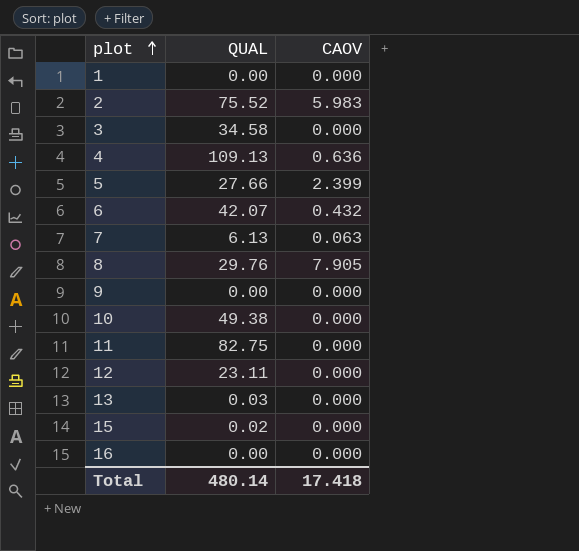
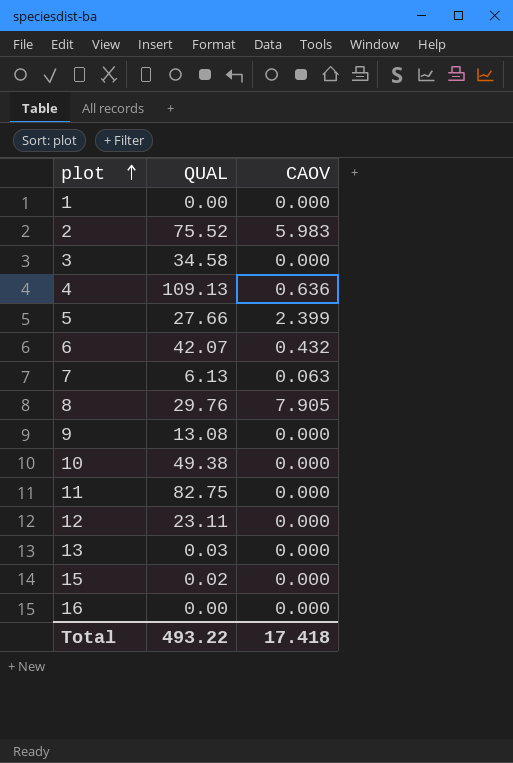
9 | QUAL: 0.00 -> 13.08
Total | QUAL: 480.14 -> 493.22

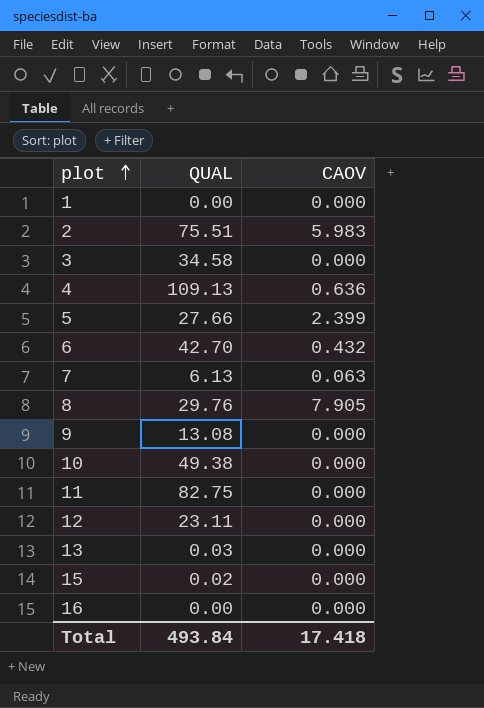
2 | QUAL: 75.52 -> 75.51
6 | QUAL: 42.07 -> 42.70
Total | QUAL: 493.22 -> 493.84

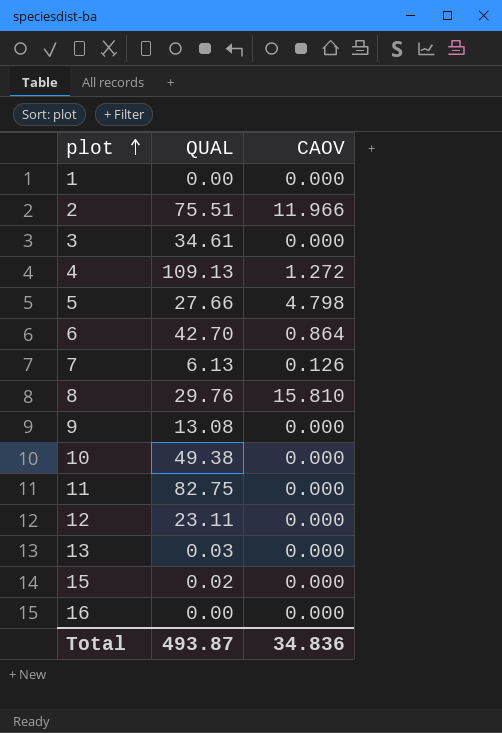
2 | CAOV: 5.983 -> 11.966
3 | QUAL: 34.58 -> 34.61
4 | CAOV: 0.636 -> 1.272
5 | CAOV: 2.399 -> 4.798
6 | CAOV: 0.432 -> 0.864
7 | CAOV: 0.063 -> 0.126
8 | CAOV: 7.905 -> 15.810
Total | QUAL: 493.84 -> 493.87
Total | CAOV: 17.418 -> 34.836

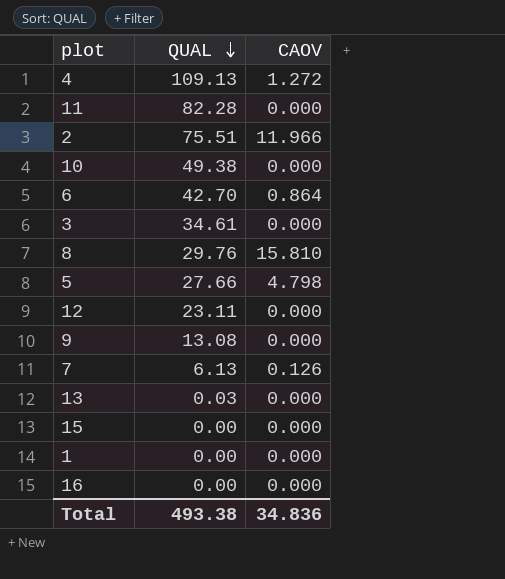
row order: plot ascending -> QUAL descending
11 | QUAL: 82.75 -> 82.28
15 | QUAL: 0.02 -> 0.00
Total | QUAL: 493.87 -> 493.38

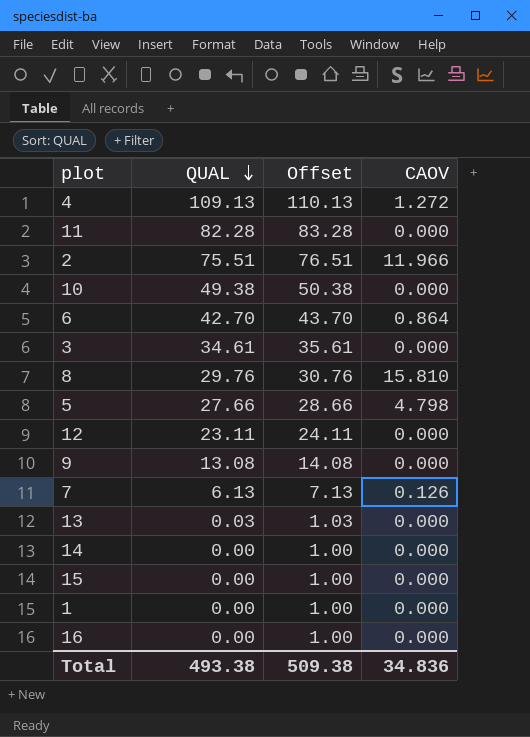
column Offset | formula: none -> [QUAL] + 1
row 14: none -> 0.00 | 1.00 | 0.000

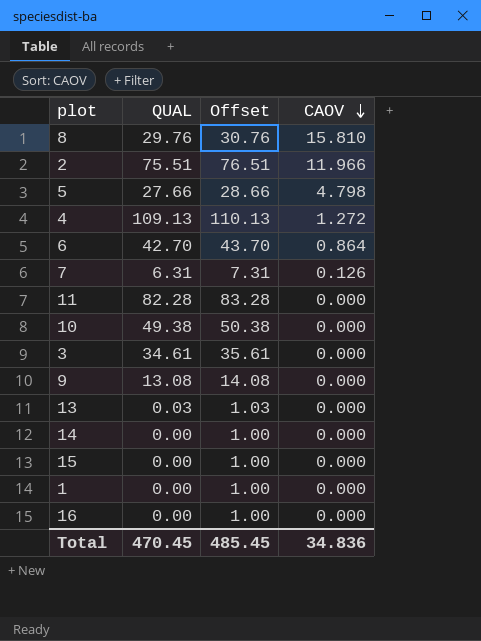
row order: QUAL descending -> CAOV descending
row 12: 23.11 | 24.11 | 0.000 -> none
7 | QUAL: 6.13 -> 6.31
7 | Offset: 7.13 -> 7.31
Total | QUAL: 493.38 -> 470.45
Total | Offset: 509.38 -> 485.45

